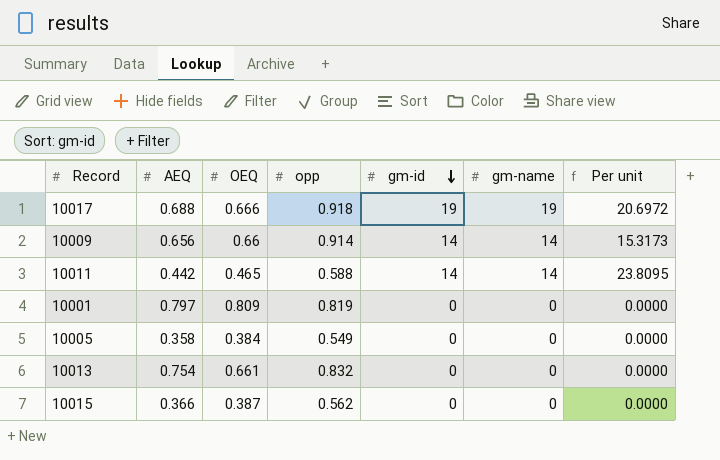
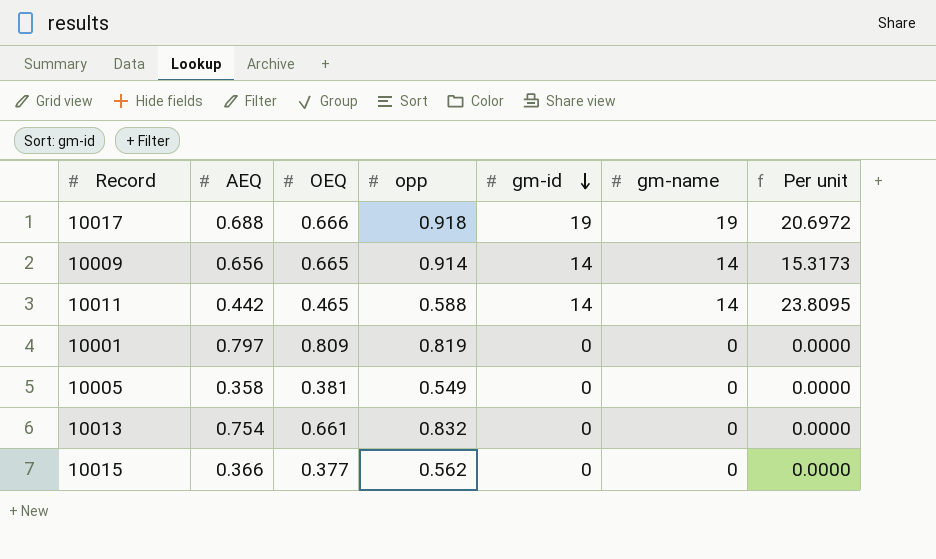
10009 | OEQ: 0.66 -> 0.665
10005 | OEQ: 0.384 -> 0.381
10015 | OEQ: 0.387 -> 0.377

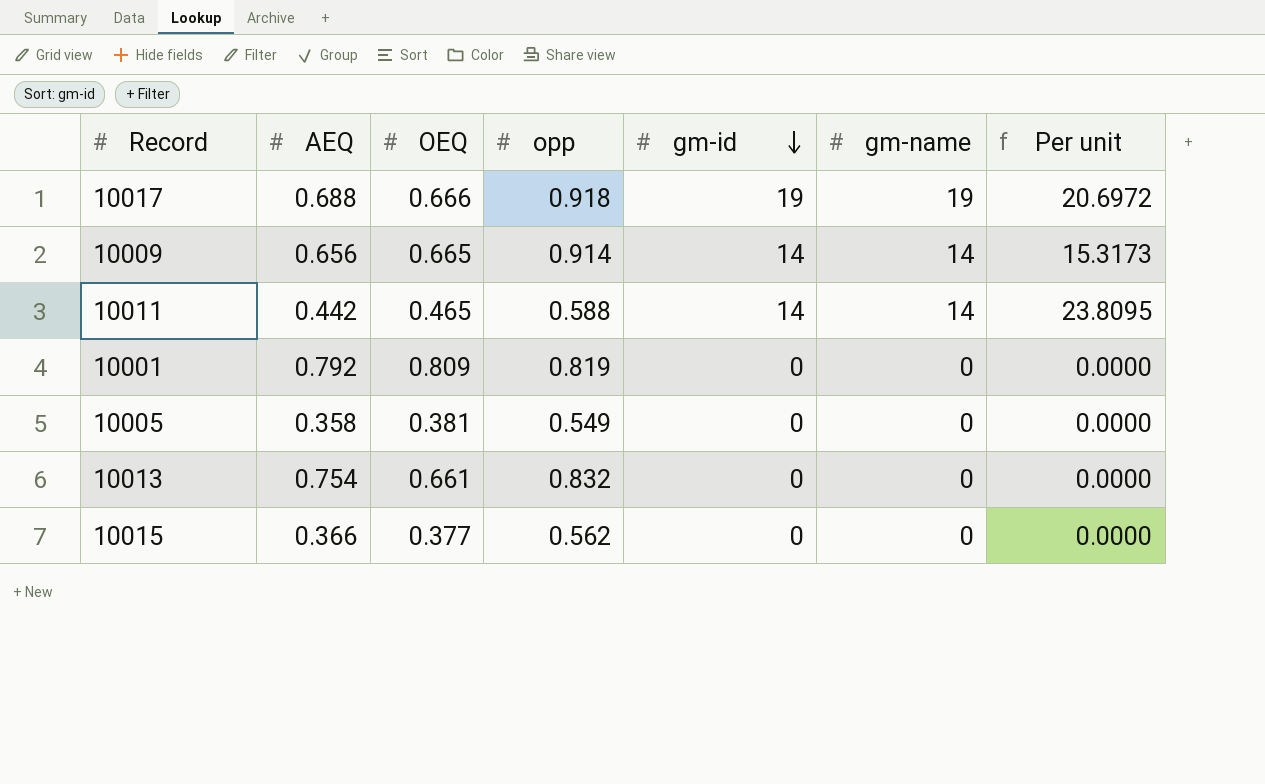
10001 | AEQ: 0.797 -> 0.792

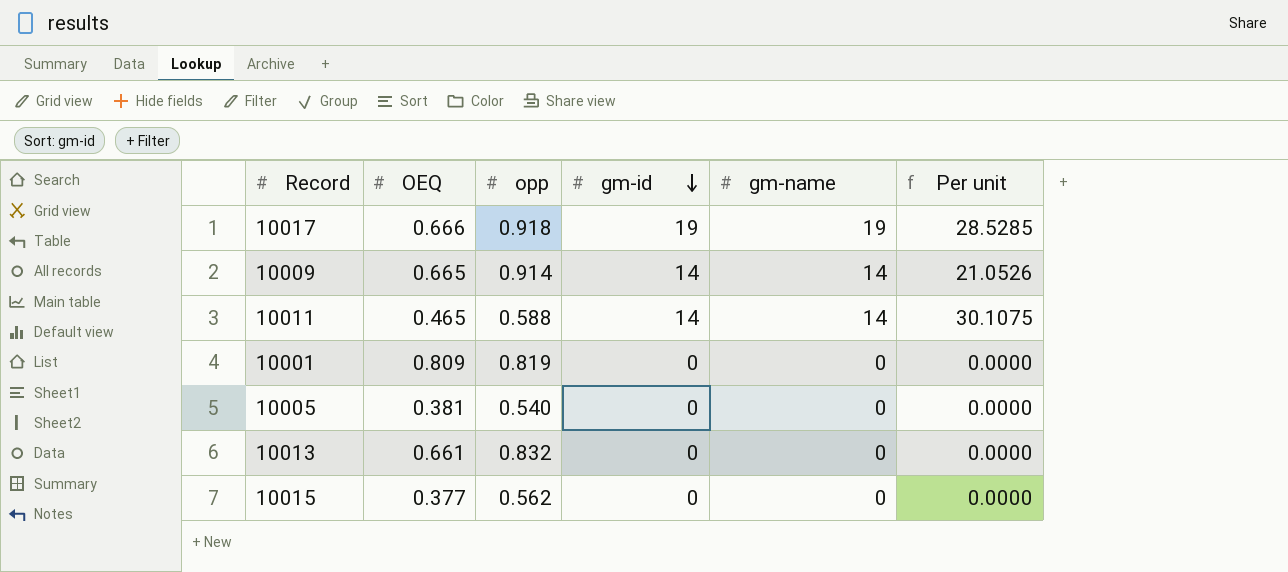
column AEQ | position: 2 -> none
column Per unit | formula: [gm-name] / [opp] -> [gm-name] / [OEQ]
10005 | opp: 0.549 -> 0.540

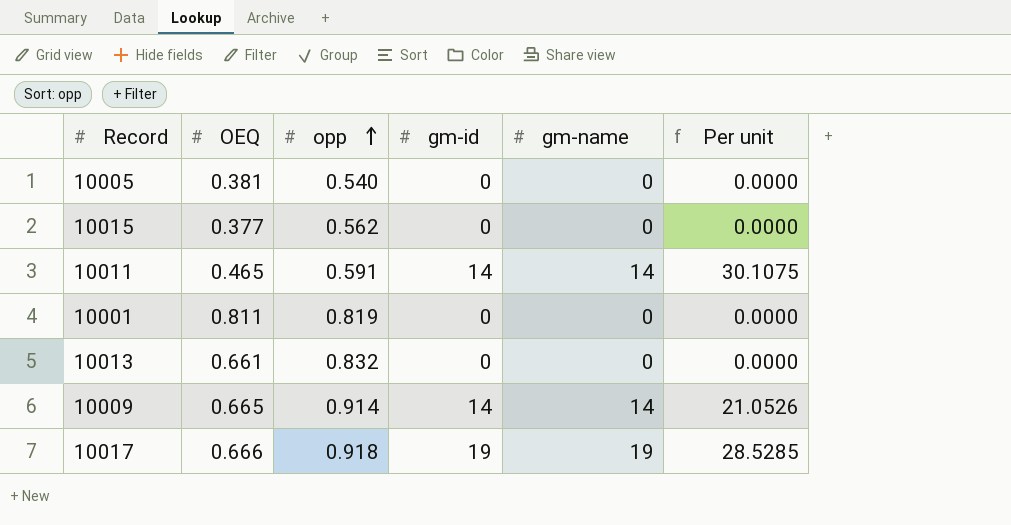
row order: gm-id descending -> opp ascending
10011 | opp: 0.588 -> 0.591
10001 | OEQ: 0.809 -> 0.811

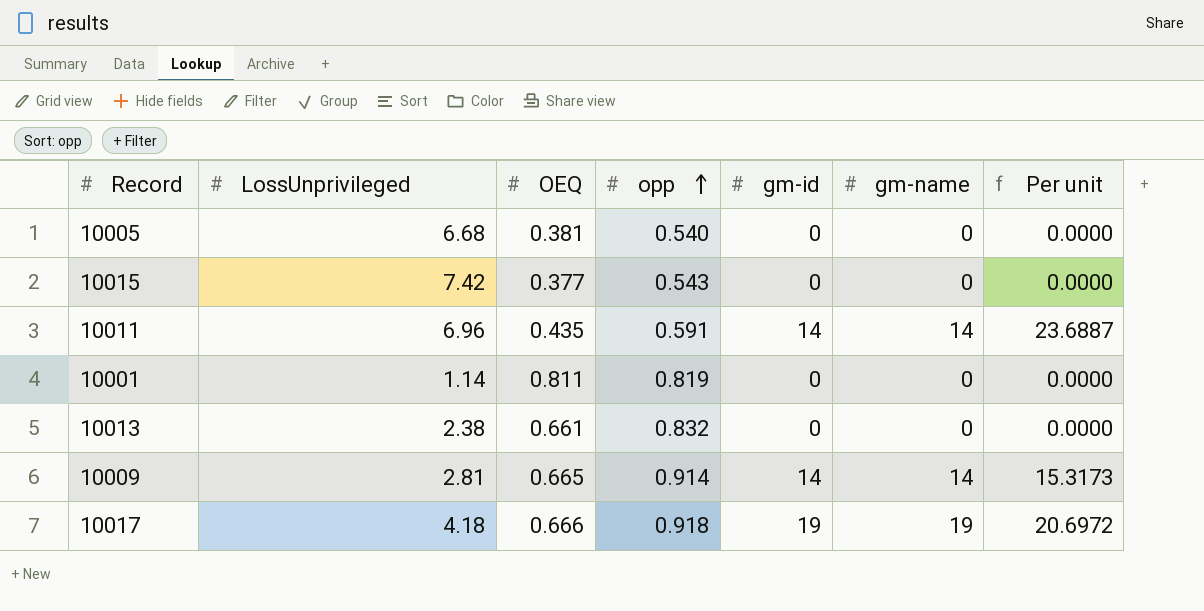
column LossUnprivileged | position: none -> 2
column Per unit | formula: [gm-name] / [OEQ] -> [gm-name] / [opp]
10015 | opp: 0.562 -> 0.543
10011 | OEQ: 0.465 -> 0.435

